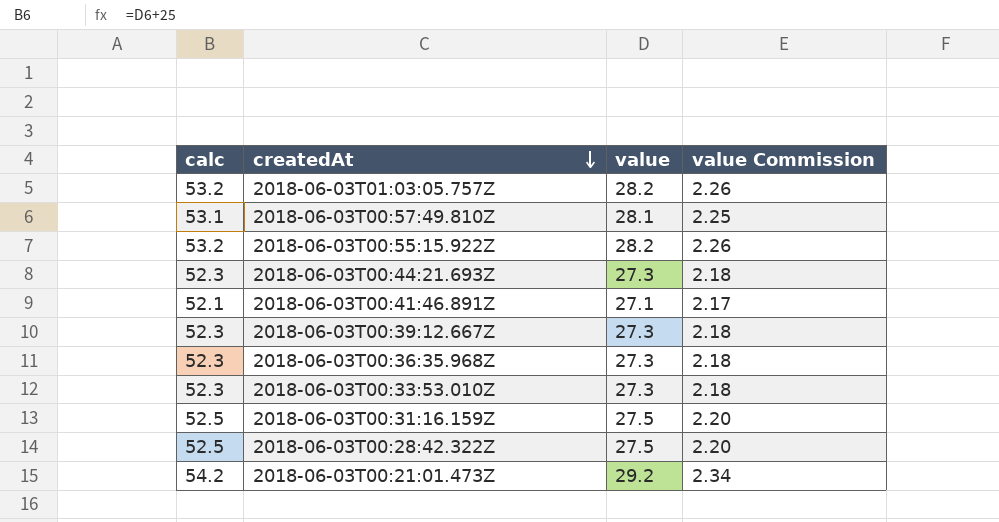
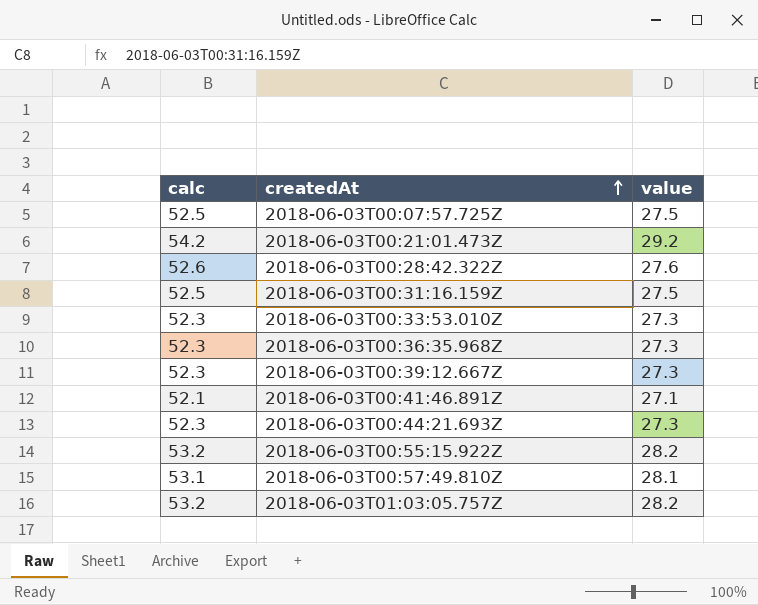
row order: createdAt descending -> createdAt ascending
column value Commission | formula: [value] * 0.08 -> none
row 2018-06-03T00:07:57.725Z: none -> 52.5 | 27.5
2018-06-03T00:28:42.322Z | calc: 52.5 -> 52.6
2018-06-03T00:28:42.322Z | value: 27.5 -> 27.6

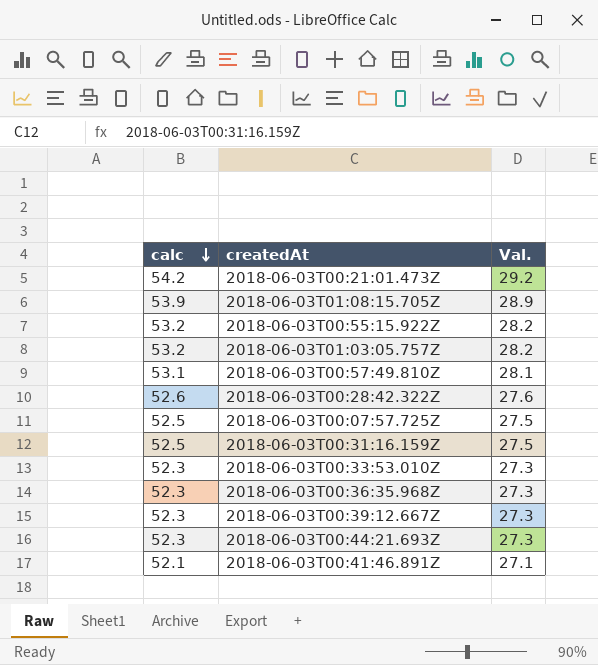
row order: createdAt ascending -> calc descending
column name: value -> Val.
row 2018-06-03T01:08:15.705Z: none -> 53.9 | 28.9

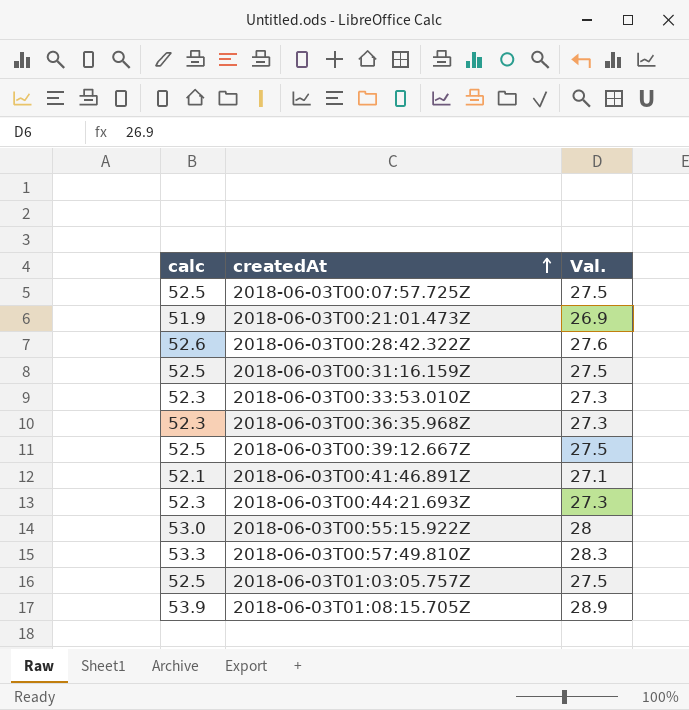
row order: calc descending -> createdAt ascending
2018-06-03T00:21:01.473Z | calc: 54.2 -> 51.9
2018-06-03T00:21:01.473Z | Val.: 29.2 -> 26.9
2018-06-03T00:39:12.667Z | calc: 52.3 -> 52.5
2018-06-03T00:39:12.667Z | Val.: 27.3 -> 27.5
2018-06-03T00:55:15.922Z | calc: 53.2 -> 53.0
2018-06-03T00:55:15.922Z | Val.: 28.2 -> 28
2018-06-03T00:57:49.810Z | calc: 53.1 -> 53.3
2018-06-03T00:57:49.810Z | Val.: 28.1 -> 28.3
2018-06-03T01:03:05.757Z | calc: 53.2 -> 52.5
2018-06-03T01:03:05.757Z | Val.: 28.2 -> 27.5

